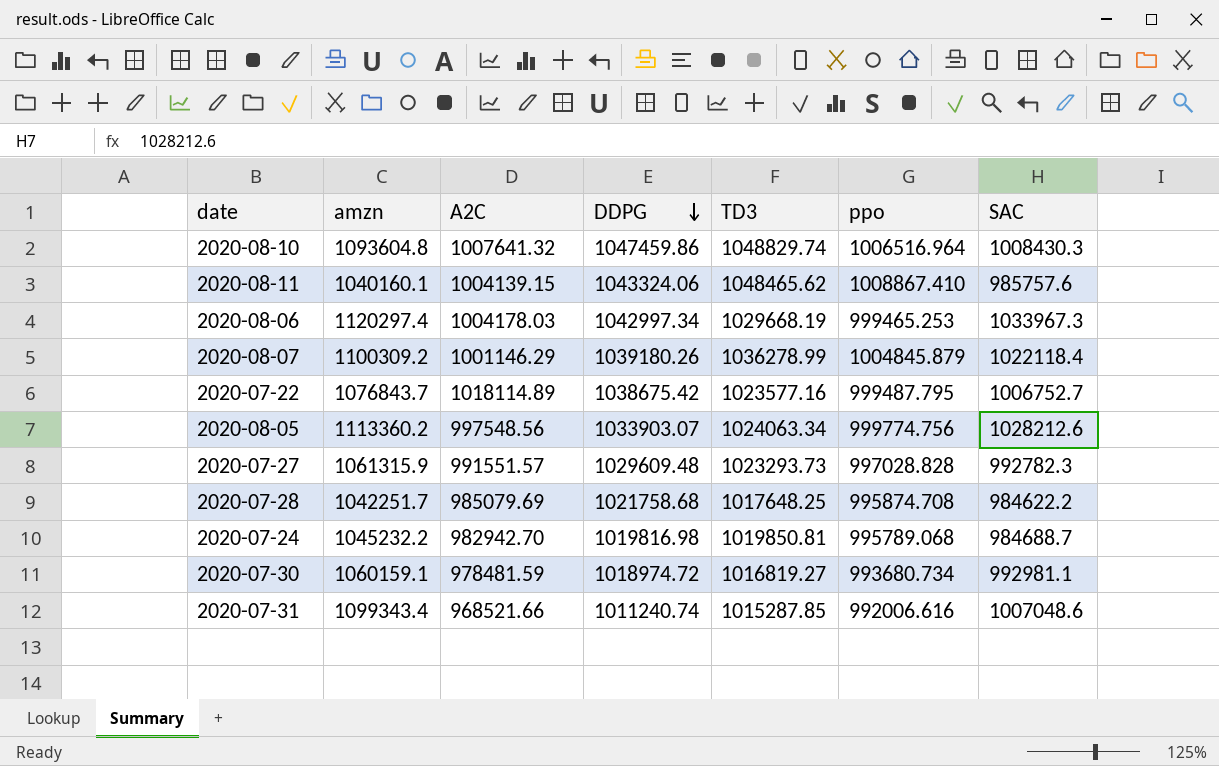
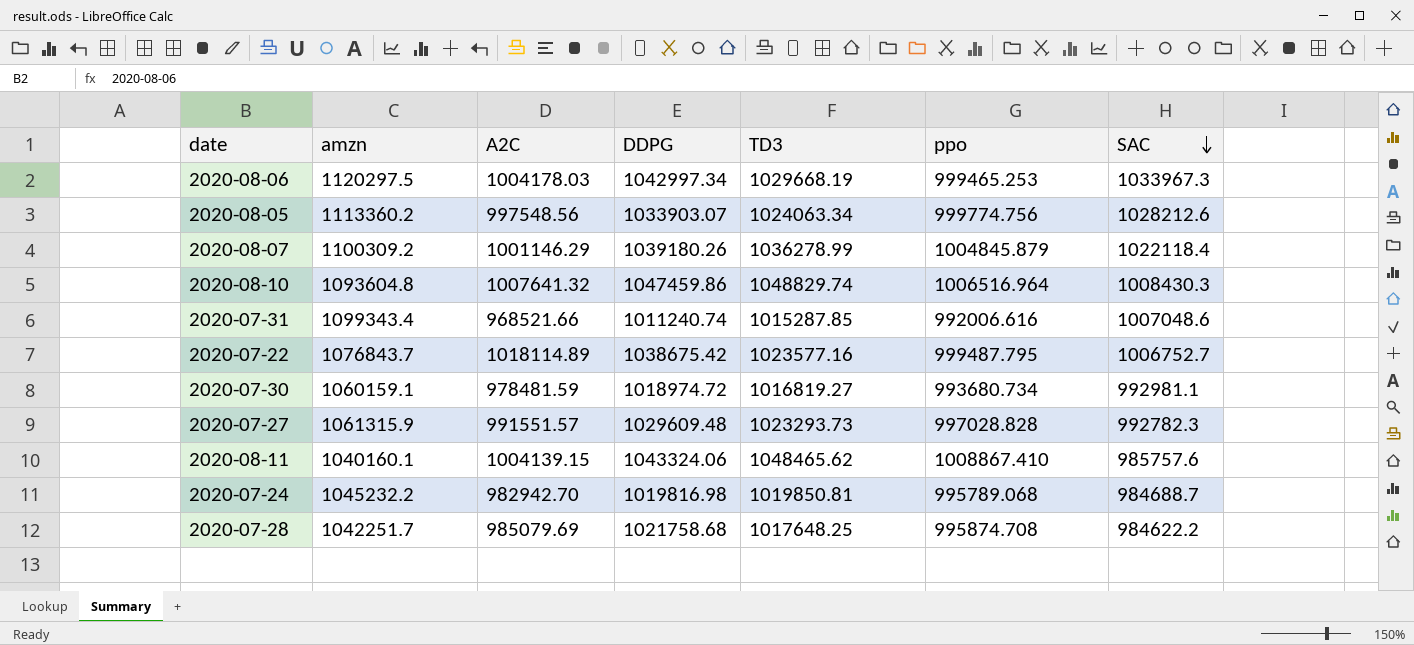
row order: DDPG descending -> SAC descending
2020-08-06 | amzn: 1120297.4 -> 1120297.5

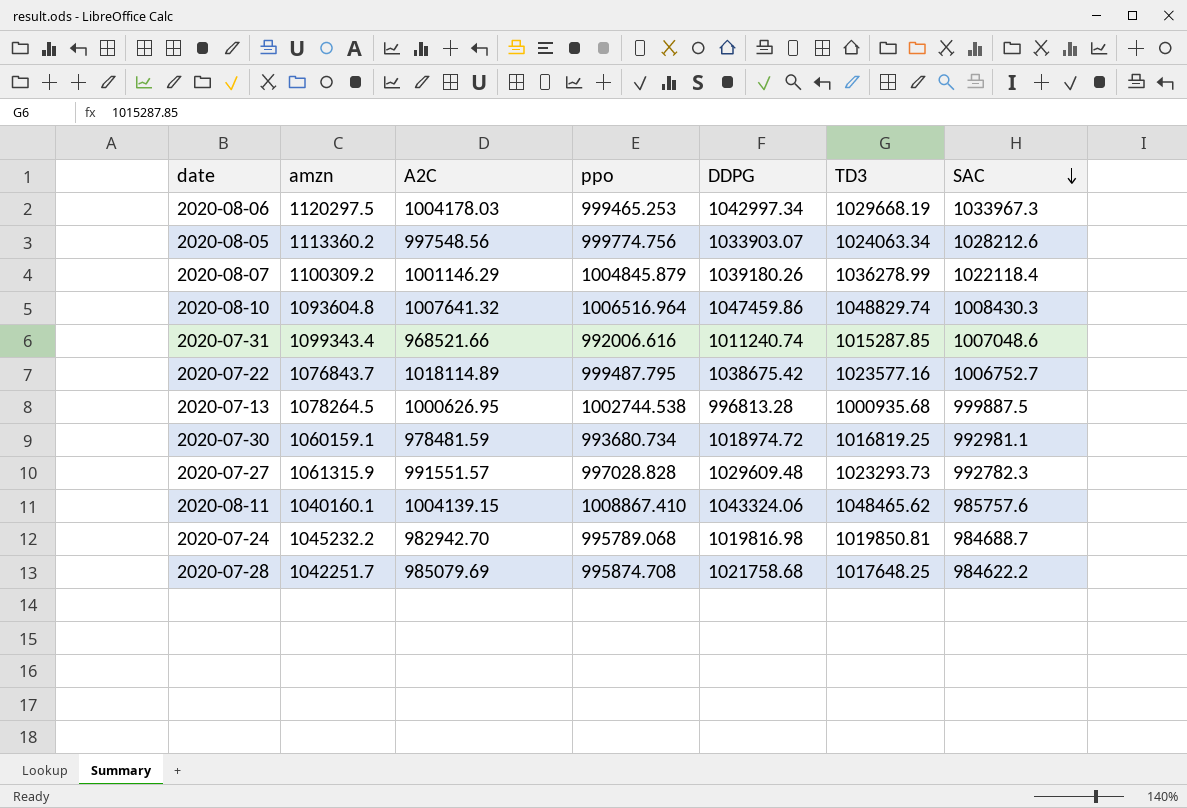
column ppo | position: 6 -> 4
row 2020-07-13: none -> 1078264.5 | 1000626.95 | 1002744.538 | 996813.28 | 1000935.68 | 999887.5
2020-07-30 | TD3: 1016819.27 -> 1016819.25

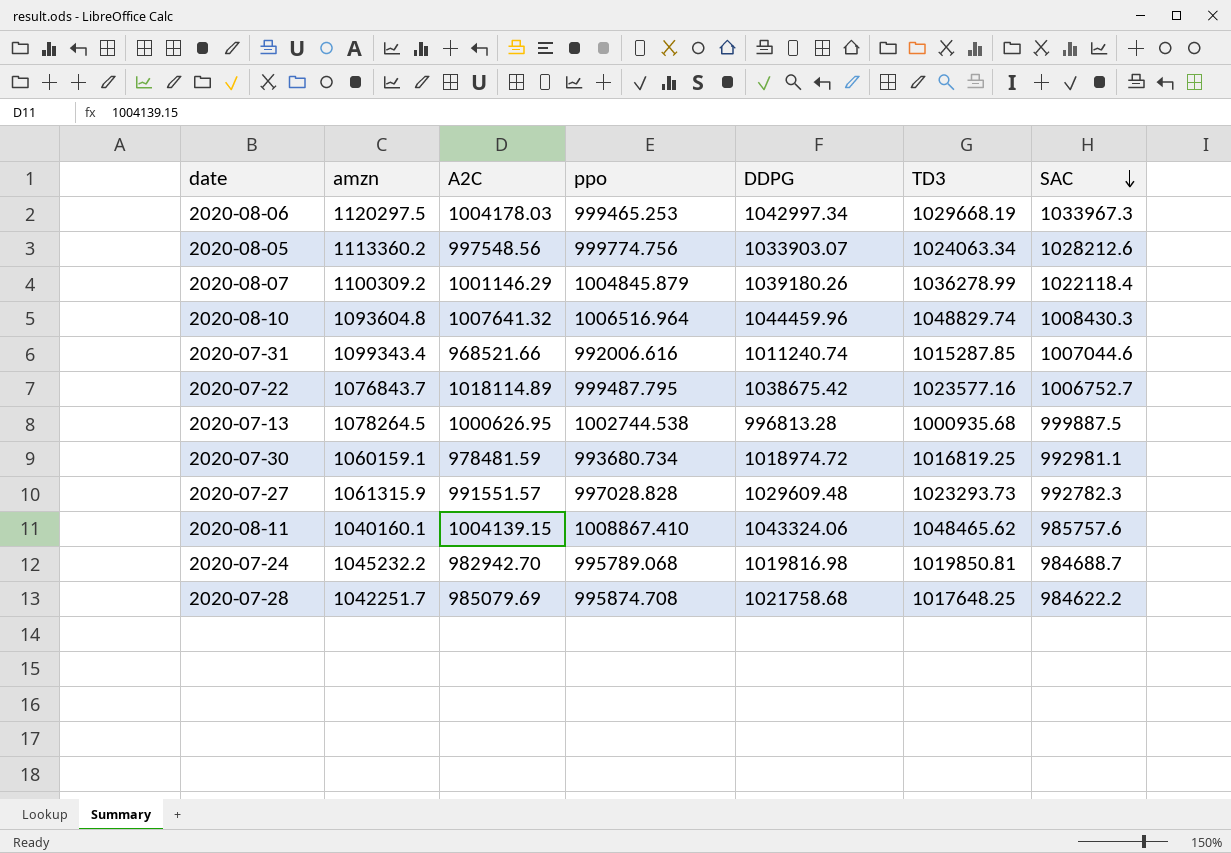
2020-08-10 | DDPG: 1047459.86 -> 1044459.96
2020-07-31 | SAC: 1007048.6 -> 1007044.6

